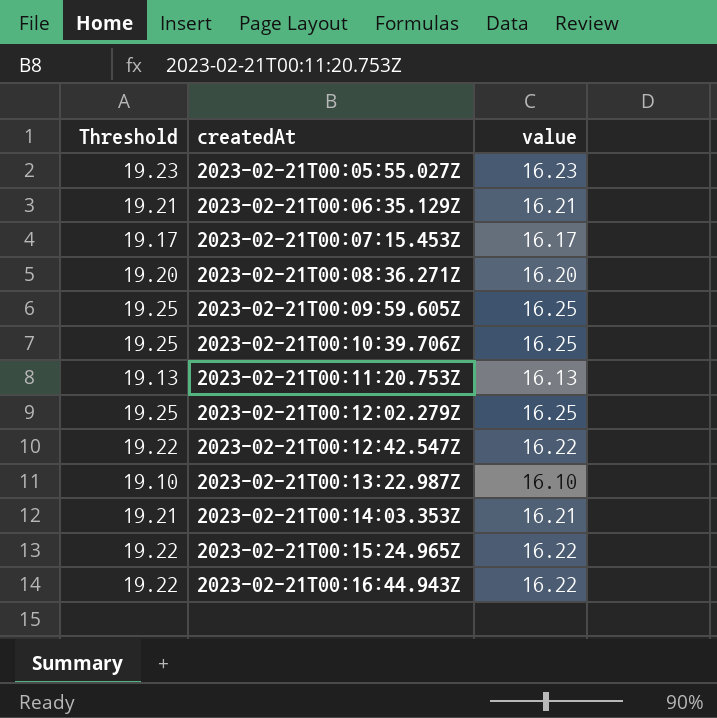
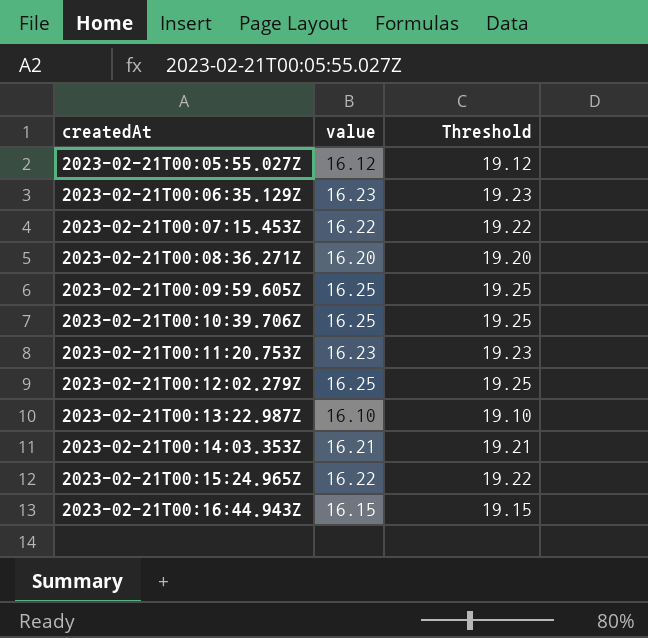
column Threshold | position: 1 -> 3
row 2023-02-21T00:12:42.547Z: 19.22 | 16.22 -> none
2023-02-21T00:05:55.027Z | value: 16.23 -> 16.12
2023-02-21T00:05:55.027Z | Threshold: 19.23 -> 19.12
2023-02-21T00:06:35.129Z | value: 16.21 -> 16.23
2023-02-21T00:06:35.129Z | Threshold: 19.21 -> 19.23
2023-02-21T00:07:15.453Z | value: 16.17 -> 16.22
2023-02-21T00:07:15.453Z | Threshold: 19.17 -> 19.22
2023-02-21T00:11:20.753Z | value: 16.13 -> 16.23
2023-02-21T00:11:20.753Z | Threshold: 19.13 -> 19.23
2023-02-21T00:16:44.943Z | value: 16.22 -> 16.15
2023-02-21T00:16:44.943Z | Threshold: 19.22 -> 19.15

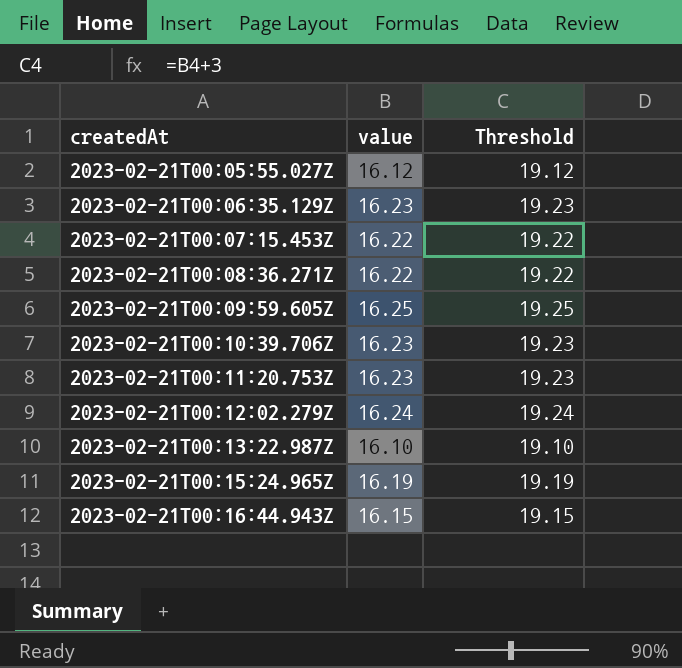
row 2023-02-21T00:14:03.353Z: 16.21 | 19.21 -> none
2023-02-21T00:08:36.271Z | value: 16.20 -> 16.22
2023-02-21T00:08:36.271Z | Threshold: 19.20 -> 19.22
2023-02-21T00:10:39.706Z | value: 16.25 -> 16.23
2023-02-21T00:10:39.706Z | Threshold: 19.25 -> 19.23
2023-02-21T00:12:02.279Z | value: 16.25 -> 16.24
2023-02-21T00:12:02.279Z | Threshold: 19.25 -> 19.24
2023-02-21T00:15:24.965Z | value: 16.22 -> 16.19
2023-02-21T00:15:24.965Z | Threshold: 19.22 -> 19.19

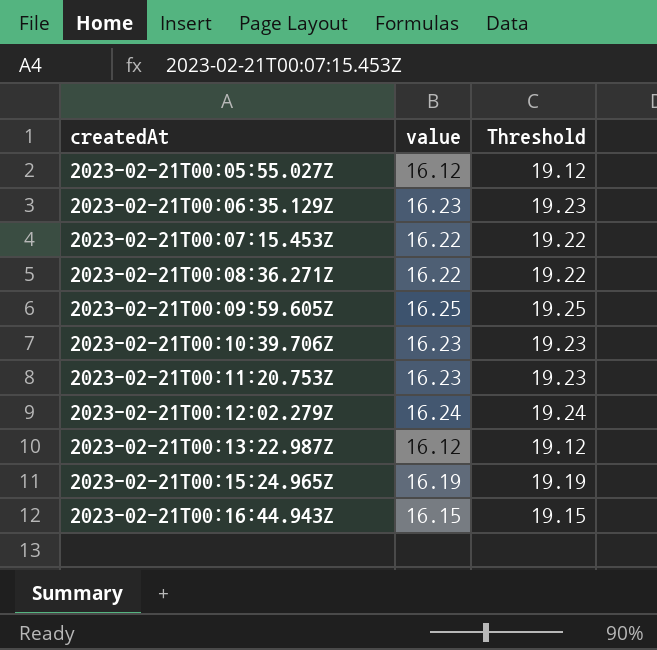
2023-02-21T00:13:22.987Z | value: 16.10 -> 16.12
2023-02-21T00:13:22.987Z | Threshold: 19.10 -> 19.12

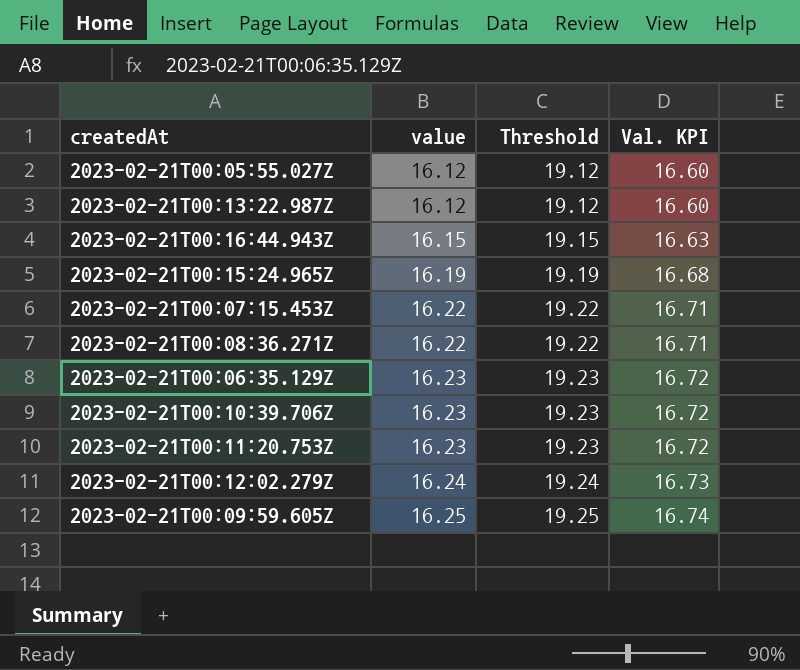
row order: createdAt ascending -> value ascending
column Val. KPI | formula: none -> [value] * 1.03

